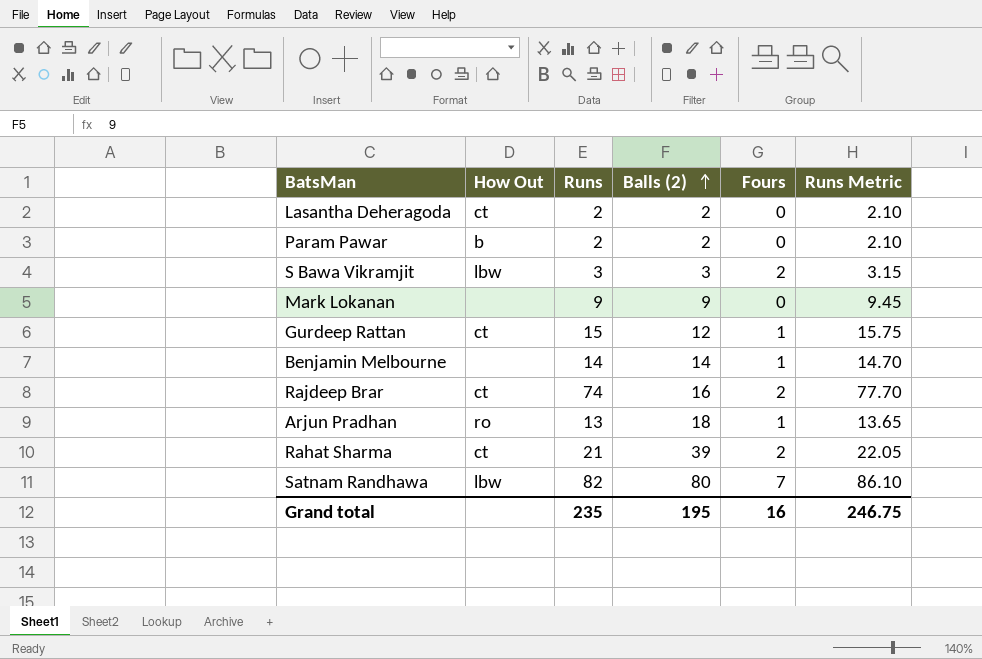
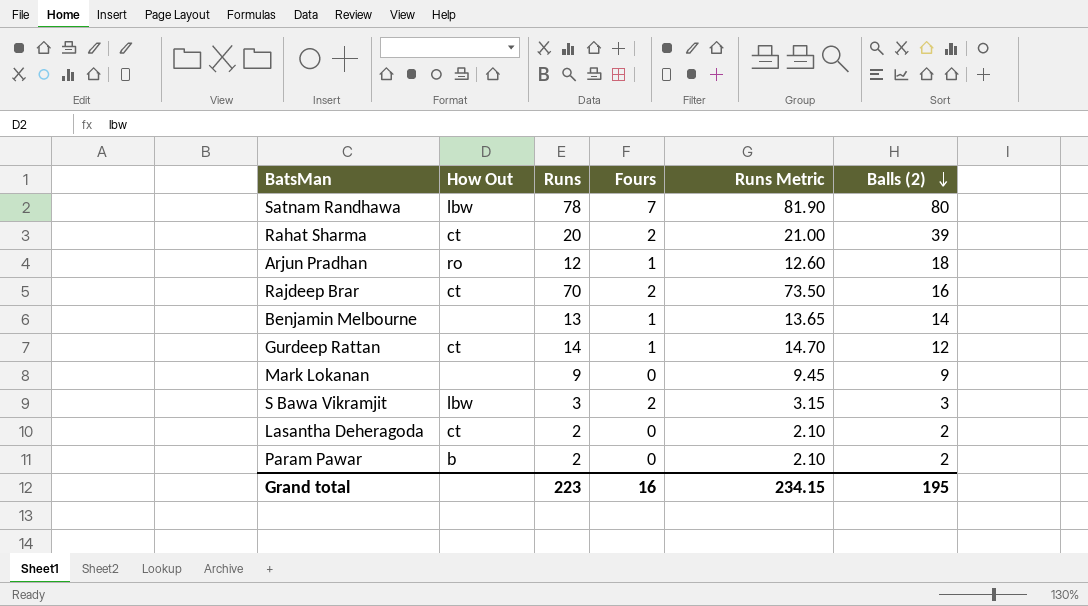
row order: Balls (2) ascending -> Balls (2) descending
column Balls (2) | position: 4 -> 6
Satnam Randhawa | Runs: 82 -> 78
Satnam Randhawa | Runs Metric: 86.10 -> 81.90
Rahat Sharma | Runs: 21 -> 20
Rahat Sharma | Runs Metric: 22.05 -> 21.00
Arjun Pradhan | Runs: 13 -> 12
Arjun Pradhan | Runs Metric: 13.65 -> 12.60
Rajdeep Brar | Runs: 74 -> 70
Rajdeep Brar | Runs Metric: 77.70 -> 73.50
Benjamin Melbourne | Runs: 14 -> 13
Benjamin Melbourne | Runs Metric: 14.70 -> 13.65
Gurdeep Rattan | Runs: 15 -> 14
Gurdeep Rattan | Runs Metric: 15.75 -> 14.70
Grand total | Runs: 235 -> 223
Grand total | Runs Metric: 246.75 -> 234.15

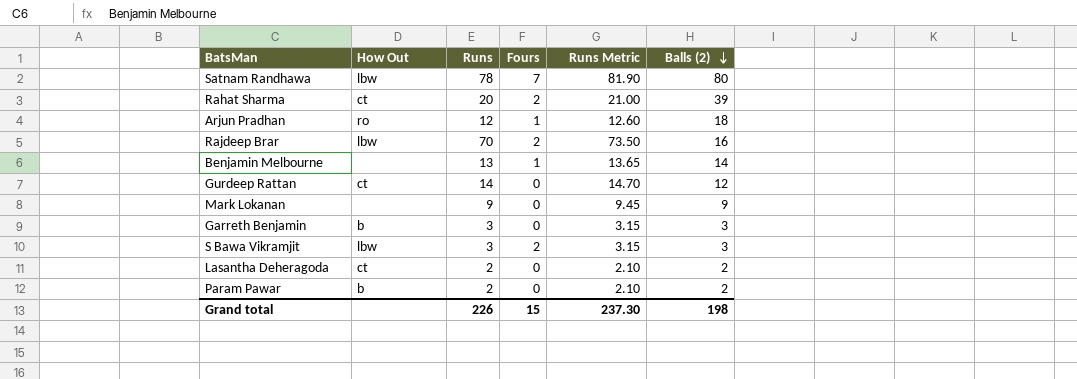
Rajdeep Brar | How Out: ct -> lbw
Gurdeep Rattan | Fours: 1 -> 0
row Garreth Benjamin: none -> b | 3 | 0 | 3.15 | 3
Grand total | Runs: 223 -> 226
Grand total | Fours: 16 -> 15
Grand total | Runs Metric: 234.15 -> 237.30
Grand total | Balls (2): 195 -> 198

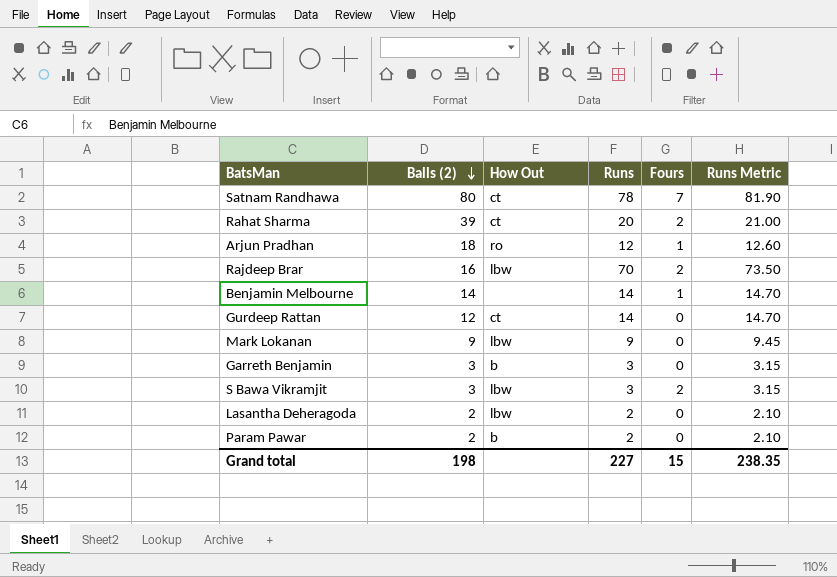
column Balls (2) | position: 6 -> 2
Satnam Randhawa | How Out: lbw -> ct
Benjamin Melbourne | Runs: 13 -> 14
Benjamin Melbourne | Runs Metric: 13.65 -> 14.70
Mark Lokanan | How Out: none -> lbw
Lasantha Deheragoda | How Out: ct -> lbw
Grand total | Runs: 226 -> 227
Grand total | Runs Metric: 237.30 -> 238.35

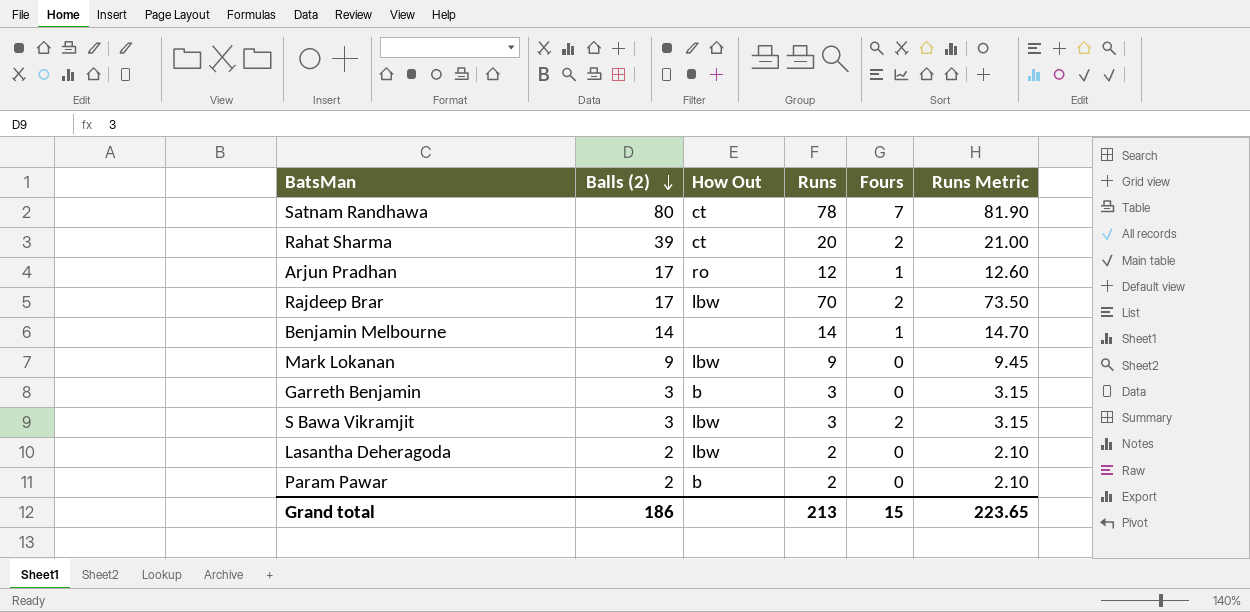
row Gurdeep Rattan: 12 | ct | 14 | 0 | 14.70 -> none
Arjun Pradhan | Balls (2): 18 -> 17
Rajdeep Brar | Balls (2): 16 -> 17
Grand total | Balls (2): 198 -> 186
Grand total | Runs: 227 -> 213
Grand total | Runs Metric: 238.35 -> 223.65

